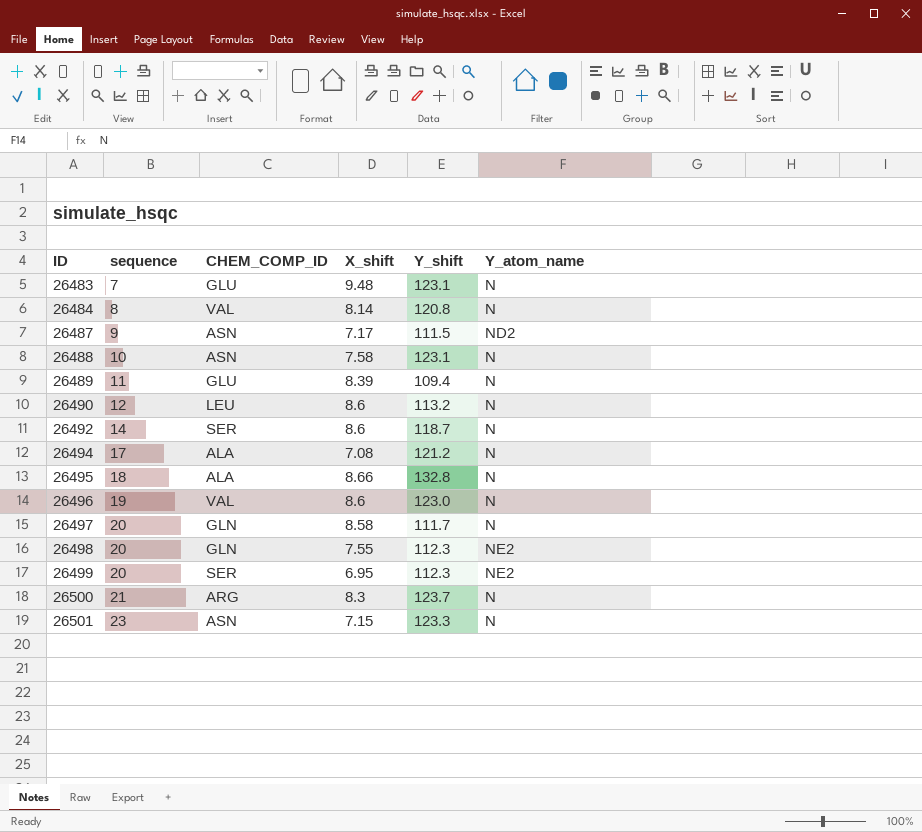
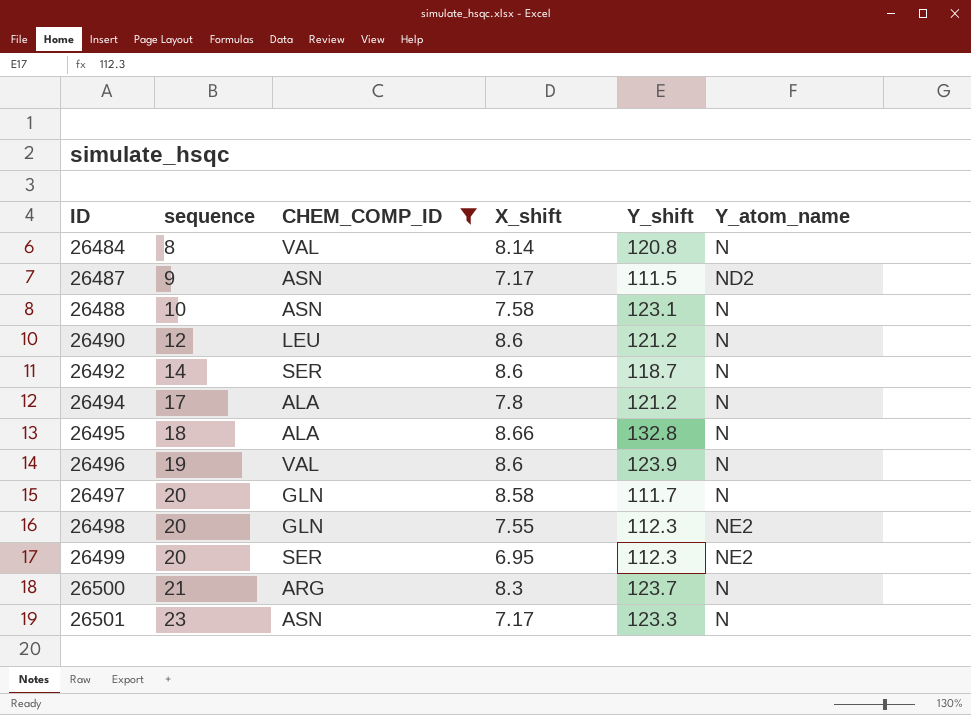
filter: none -> CHEM_COMP_ID != GLU
26490 | Y_shift: 113.2 -> 121.2
26494 | X_shift: 7.08 -> 7.8
26496 | Y_shift: 123.0 -> 123.9
26501 | X_shift: 7.15 -> 7.17

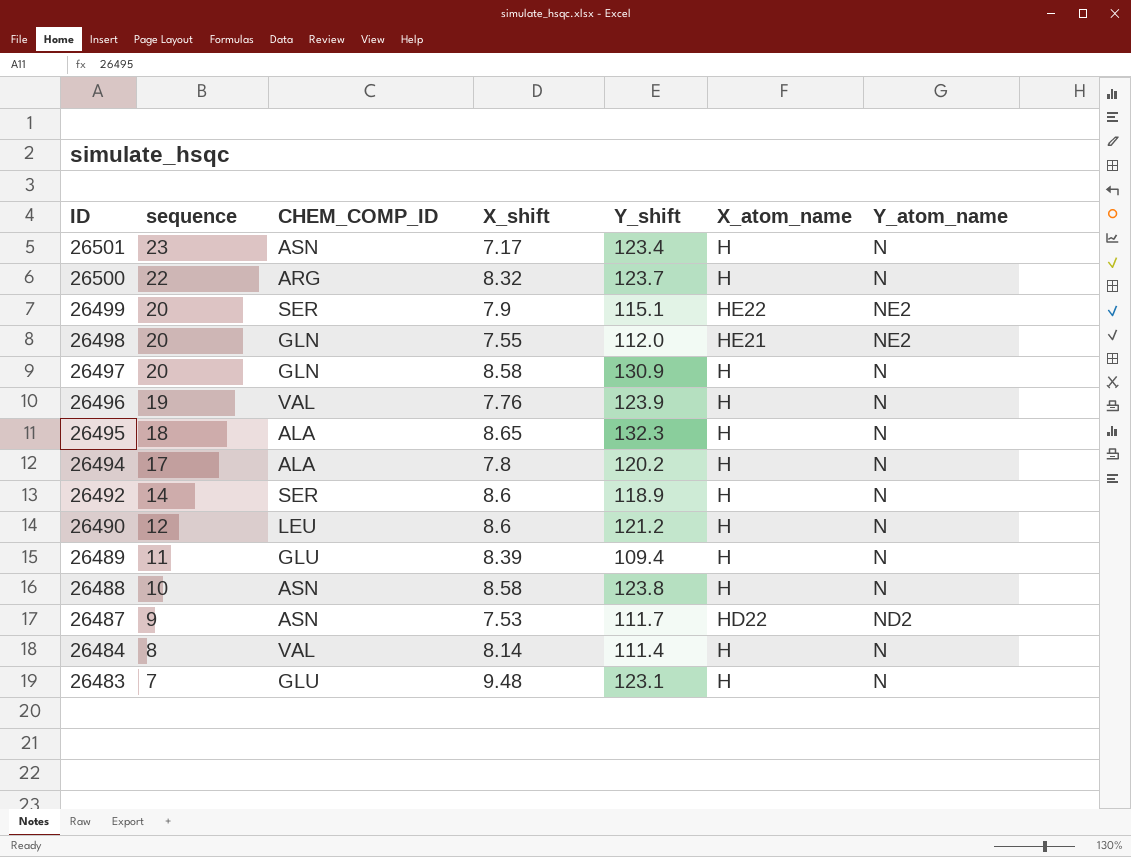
filter: CHEM_COMP_ID != GLU -> none
row order: ID ascending -> ID descending
column X_atom_name | position: none -> 6
26501 | Y_shift: 123.3 -> 123.4
26500 | sequence: 21 -> 22
26500 | X_shift: 8.3 -> 8.32
26499 | X_shift: 6.95 -> 7.9
26499 | Y_shift: 112.3 -> 115.1
26498 | Y_shift: 112.3 -> 112.0
26497 | Y_shift: 111.7 -> 130.9
26496 | X_shift: 8.6 -> 7.76
26495 | X_shift: 8.66 -> 8.65
26495 | Y_shift: 132.8 -> 132.3
26494 | Y_shift: 121.2 -> 120.2
26492 | Y_shift: 118.7 -> 118.9
26488 | X_shift: 7.58 -> 8.58
26488 | Y_shift: 123.1 -> 123.8
26487 | X_shift: 7.17 -> 7.53
26487 | Y_shift: 111.5 -> 111.7
26484 | Y_shift: 120.8 -> 111.4

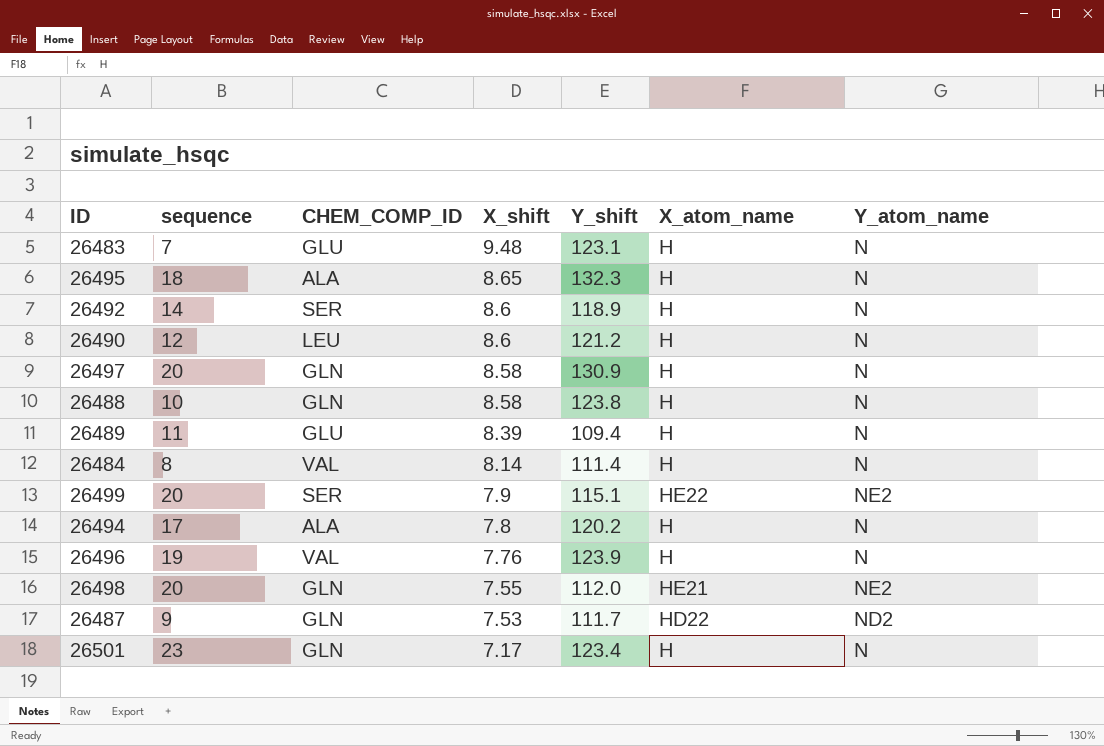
row order: ID descending -> X_shift descending
row 26500: 22 | ARG | 8.32 | 123.7 | H | N -> none
26488 | CHEM_COMP_ID: ASN -> GLN
26487 | CHEM_COMP_ID: ASN -> GLN
26501 | CHEM_COMP_ID: ASN -> GLN

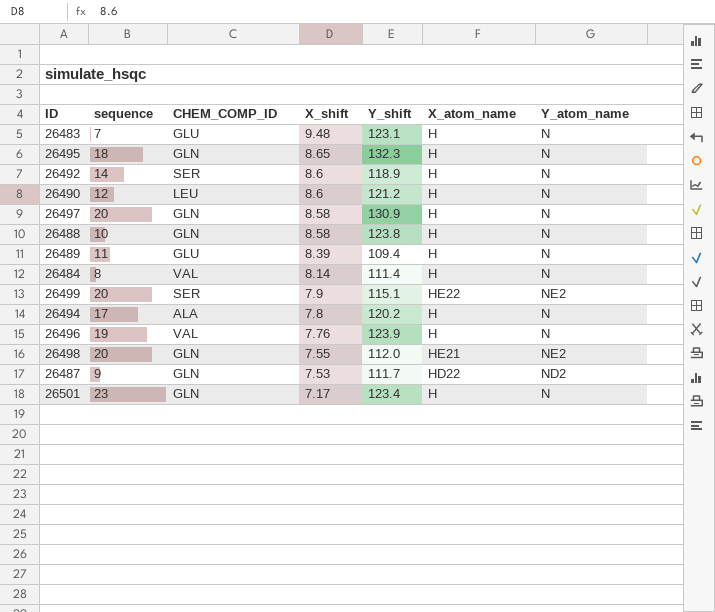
26495 | CHEM_COMP_ID: ALA -> GLN

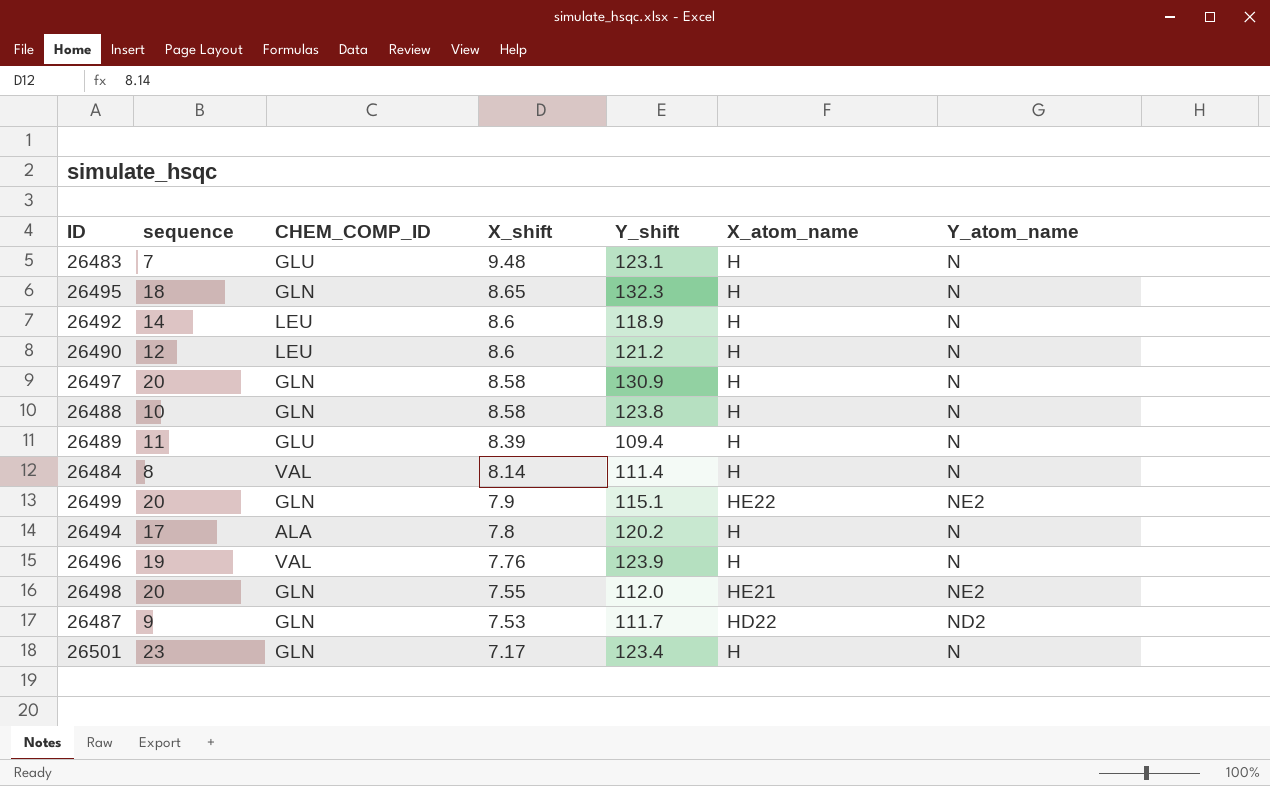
26492 | CHEM_COMP_ID: SER -> LEU
26499 | CHEM_COMP_ID: SER -> GLN

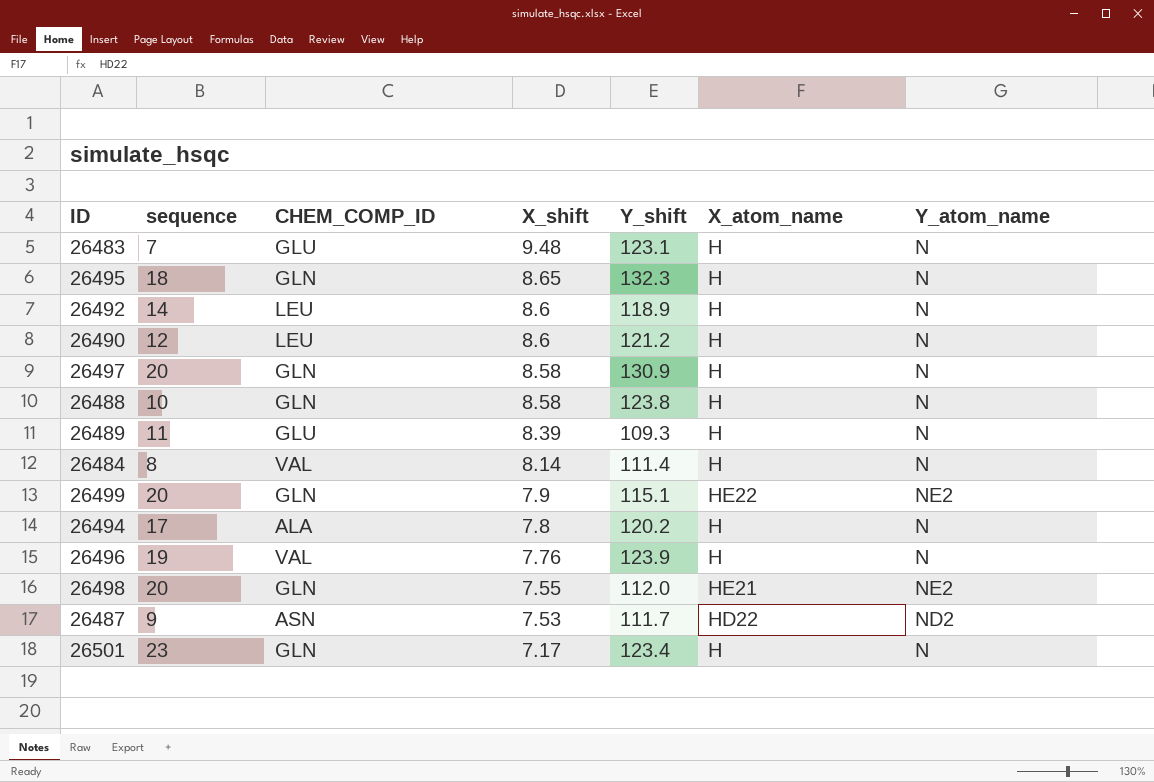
26489 | Y_shift: 109.4 -> 109.3
26487 | CHEM_COMP_ID: GLN -> ASN

